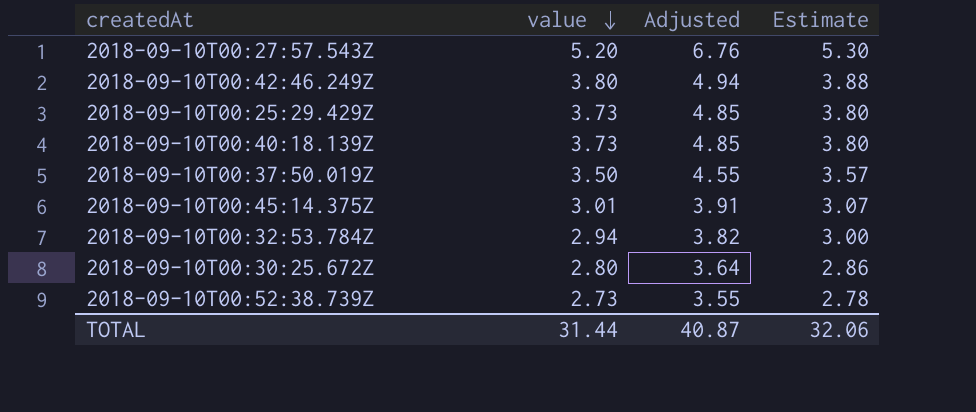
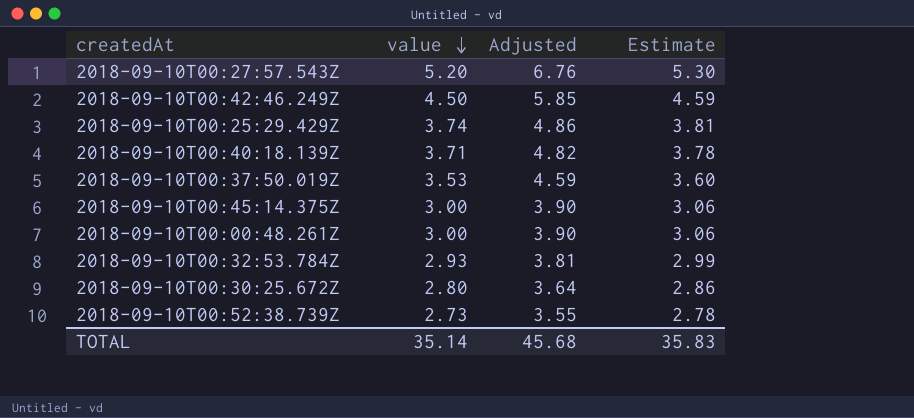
2018-09-10T00:42:46.249Z | value: 3.80 -> 4.50
2018-09-10T00:42:46.249Z | Adjusted: 4.94 -> 5.85
2018-09-10T00:42:46.249Z | Estimate: 3.88 -> 4.59
2018-09-10T00:25:29.429Z | value: 3.73 -> 3.74
2018-09-10T00:25:29.429Z | Adjusted: 4.85 -> 4.86
2018-09-10T00:25:29.429Z | Estimate: 3.80 -> 3.81
2018-09-10T00:40:18.139Z | value: 3.73 -> 3.71
2018-09-10T00:40:18.139Z | Adjusted: 4.85 -> 4.82
2018-09-10T00:40:18.139Z | Estimate: 3.80 -> 3.78
2018-09-10T00:37:50.019Z | value: 3.50 -> 3.53
2018-09-10T00:37:50.019Z | Adjusted: 4.55 -> 4.59
2018-09-10T00:37:50.019Z | Estimate: 3.57 -> 3.60
2018-09-10T00:45:14.375Z | value: 3.01 -> 3.00
2018-09-10T00:45:14.375Z | Adjusted: 3.91 -> 3.90
2018-09-10T00:45:14.375Z | Estimate: 3.07 -> 3.06
row 2018-09-10T00:00:48.261Z: none -> 3.00 | 3.90 | 3.06
2018-09-10T00:32:53.784Z | value: 2.94 -> 2.93
2018-09-10T00:32:53.784Z | Adjusted: 3.82 -> 3.81
2018-09-10T00:32:53.784Z | Estimate: 3.00 -> 2.99
TOTAL | value: 31.44 -> 35.14
TOTAL | Adjusted: 40.87 -> 45.68
TOTAL | Estimate: 32.06 -> 35.83

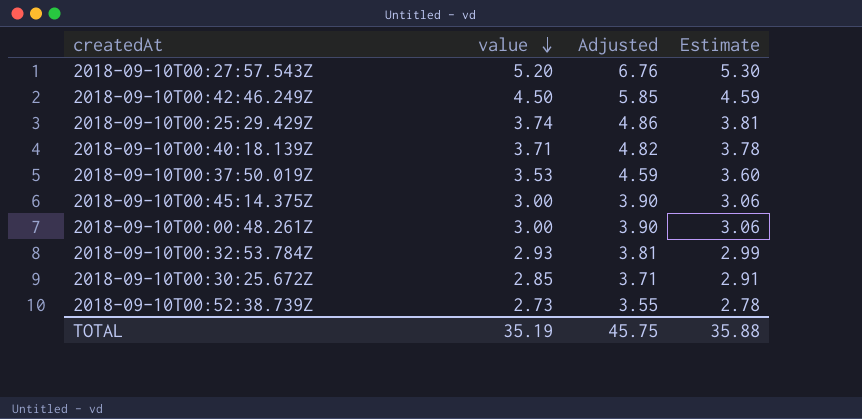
2018-09-10T00:30:25.672Z | value: 2.80 -> 2.85
2018-09-10T00:30:25.672Z | Adjusted: 3.64 -> 3.71
2018-09-10T00:30:25.672Z | Estimate: 2.86 -> 2.91
TOTAL | value: 35.14 -> 35.19
TOTAL | Adjusted: 45.68 -> 45.75
TOTAL | Estimate: 35.83 -> 35.88

